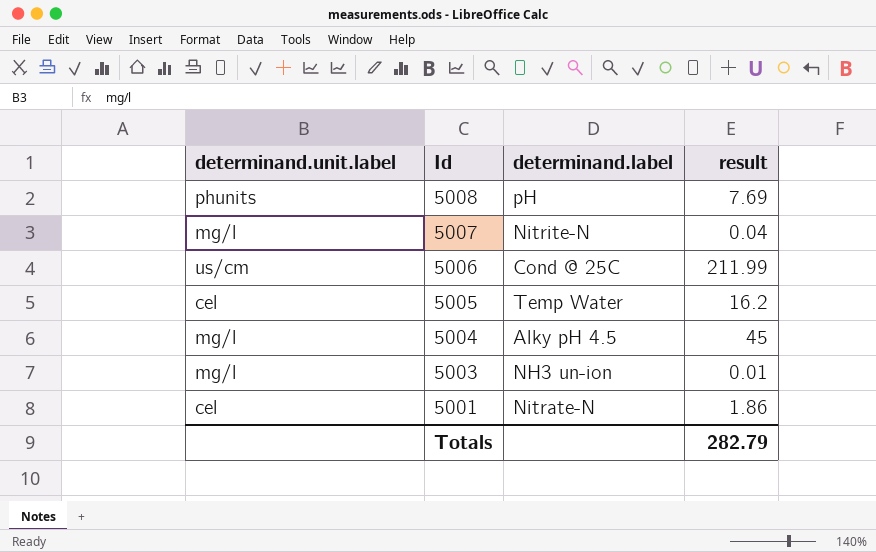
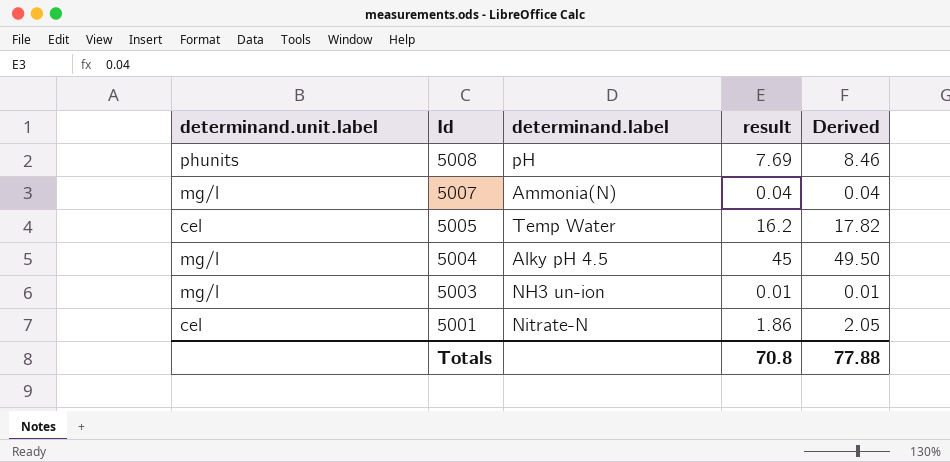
column Derived | formula: none -> [result] * 1.1
row 5006: us/cm | Cond @ 25C | 211.99 -> none
5007 | determinand.label: Nitrite-N -> Ammonia(N)
Totals | result: 282.79 -> 70.8

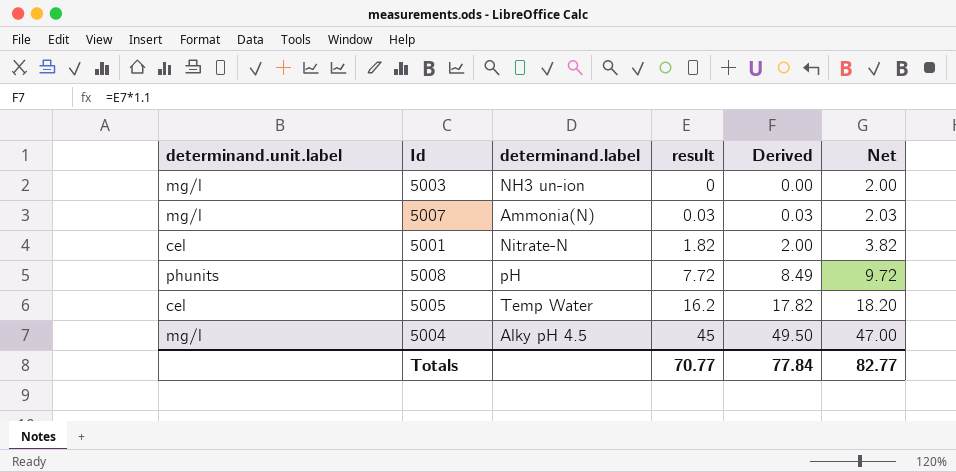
row order: Id descending -> result ascending
column Net | formula: none -> [result] + 2
5003 | result: 0.01 -> 0
5003 | Derived: 0.01 -> 0.00
5007 | result: 0.04 -> 0.03
5007 | Derived: 0.04 -> 0.03
5001 | result: 1.86 -> 1.82
5001 | Derived: 2.05 -> 2.00
5008 | result: 7.69 -> 7.72
5008 | Derived: 8.46 -> 8.49
Totals | result: 70.8 -> 70.77
Totals | Derived: 77.88 -> 77.84

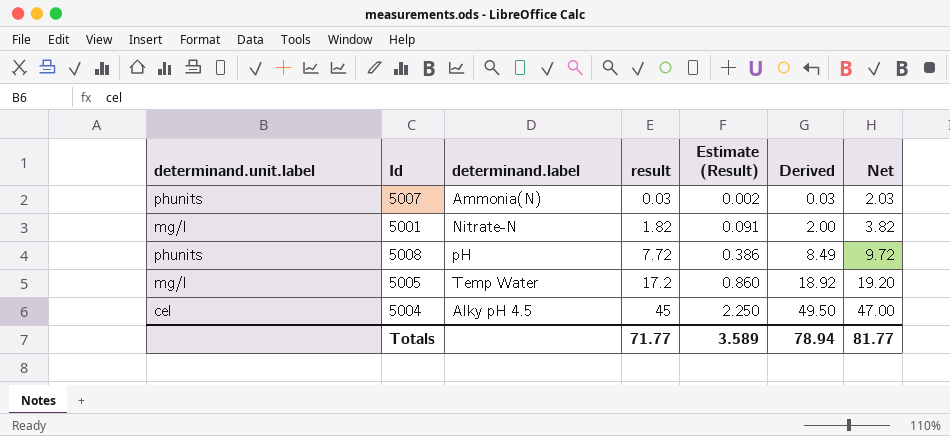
column Estimate (Result) | formula: none -> [result] * 0.05
row 5003: mg/l | NH3 un-ion | 0 | 0.00 | 2.00 -> none
5007 | determinand.unit.label: mg/l -> phunits
5001 | determinand.unit.label: cel -> mg/l
5005 | determinand.unit.label: cel -> mg/l
5005 | result: 16.2 -> 17.2
5005 | Derived: 17.82 -> 18.92
5005 | Net: 18.20 -> 19.20
5004 | determinand.unit.label: mg/l -> cel
Totals | result: 70.77 -> 71.77
Totals | Derived: 77.84 -> 78.94
Totals | Net: 82.77 -> 81.77

